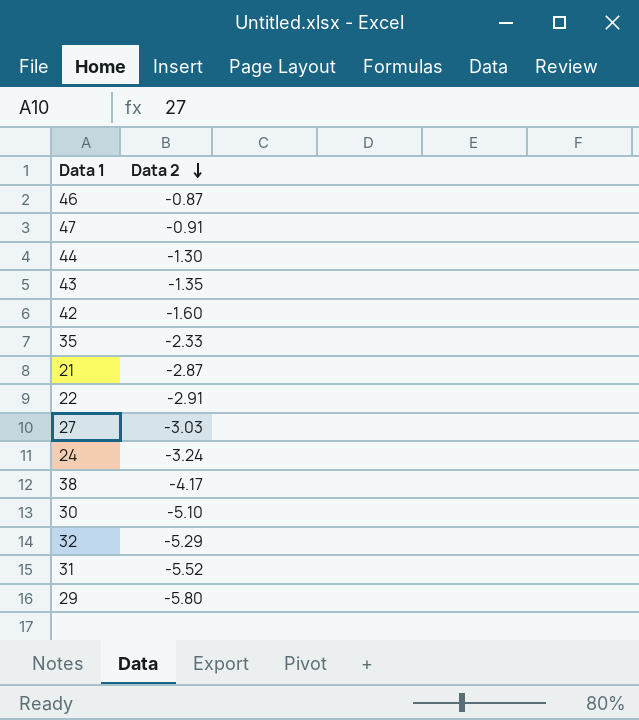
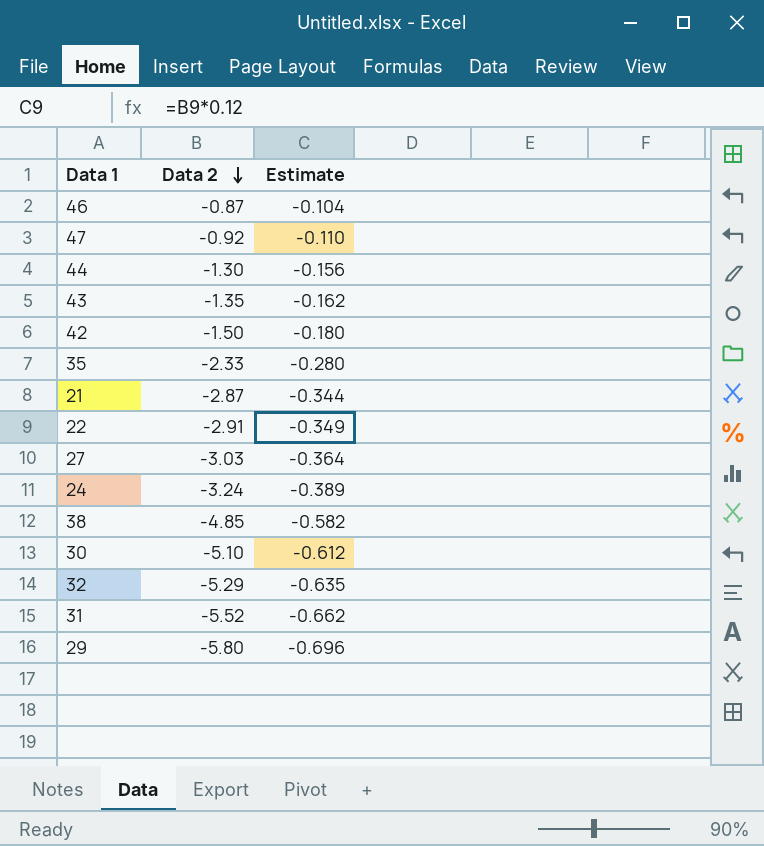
column Estimate | formula: none -> [Data 2] * 0.12
47 | Data 2: -0.91 -> -0.92
42 | Data 2: -1.60 -> -1.50
38 | Data 2: -4.17 -> -4.85

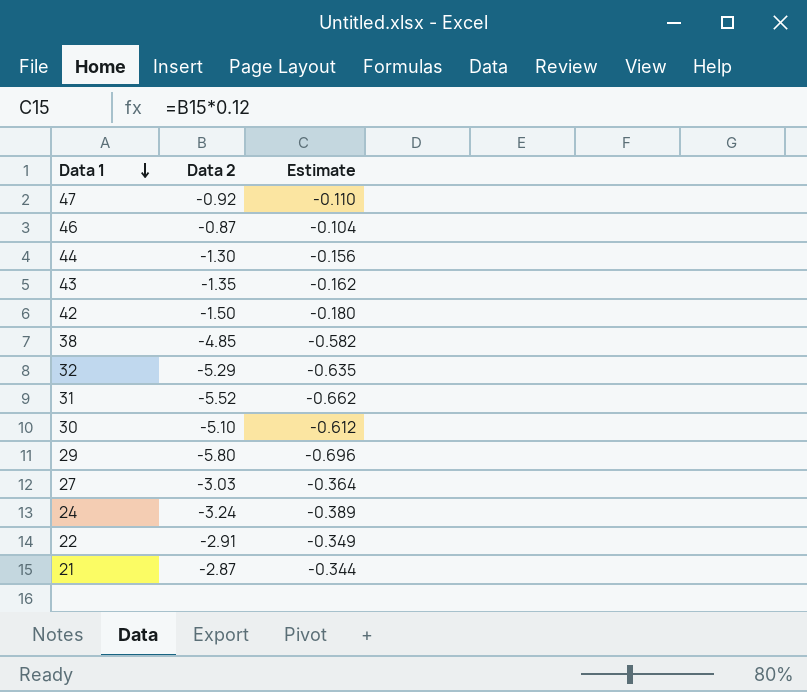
row order: Data 2 descending -> Data 1 descending
row 35: -2.33 | -0.280 -> none

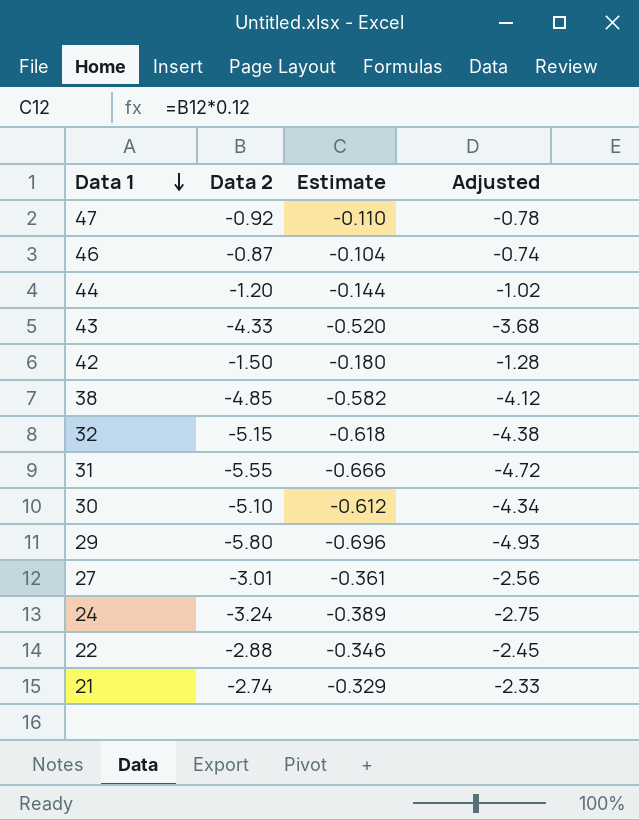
column Adjusted | formula: none -> [Data 2] * 0.85
44 | Data 2: -1.30 -> -1.20
44 | Estimate: -0.156 -> -0.144
43 | Data 2: -1.35 -> -4.33
43 | Estimate: -0.162 -> -0.520
32 | Data 2: -5.29 -> -5.15
32 | Estimate: -0.635 -> -0.618
31 | Data 2: -5.52 -> -5.55
31 | Estimate: -0.662 -> -0.666
27 | Data 2: -3.03 -> -3.01
27 | Estimate: -0.364 -> -0.361
22 | Data 2: -2.91 -> -2.88
22 | Estimate: -0.349 -> -0.346
21 | Data 2: -2.87 -> -2.74
21 | Estimate: -0.344 -> -0.329

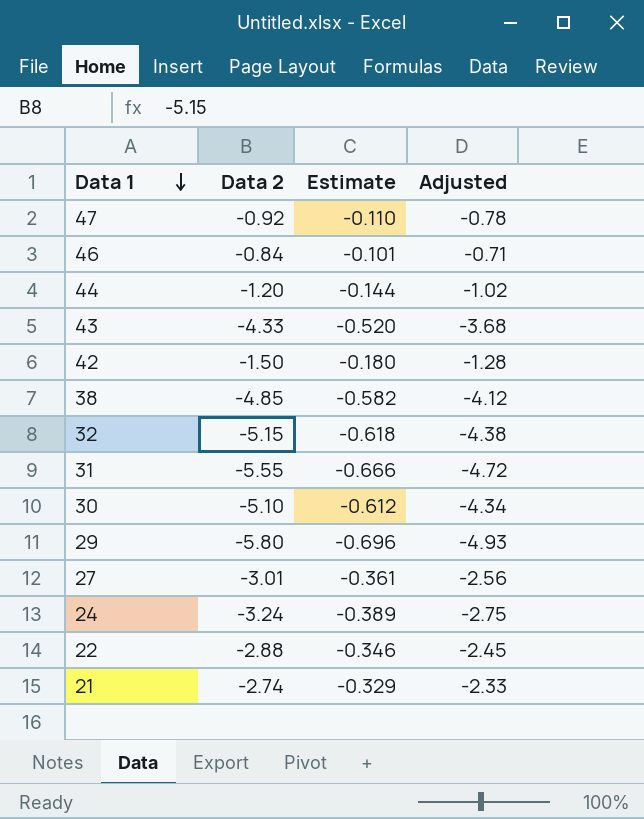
46 | Data 2: -0.87 -> -0.84
46 | Estimate: -0.104 -> -0.101
46 | Adjusted: -0.74 -> -0.71

